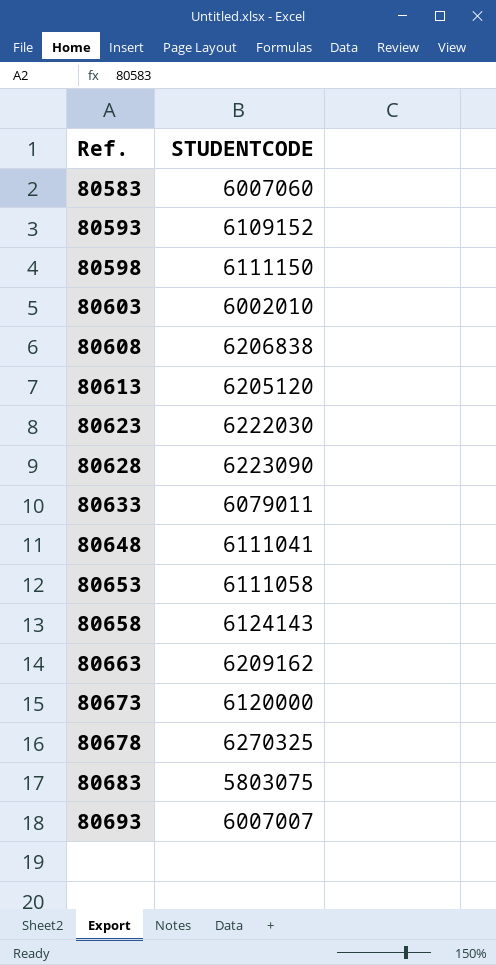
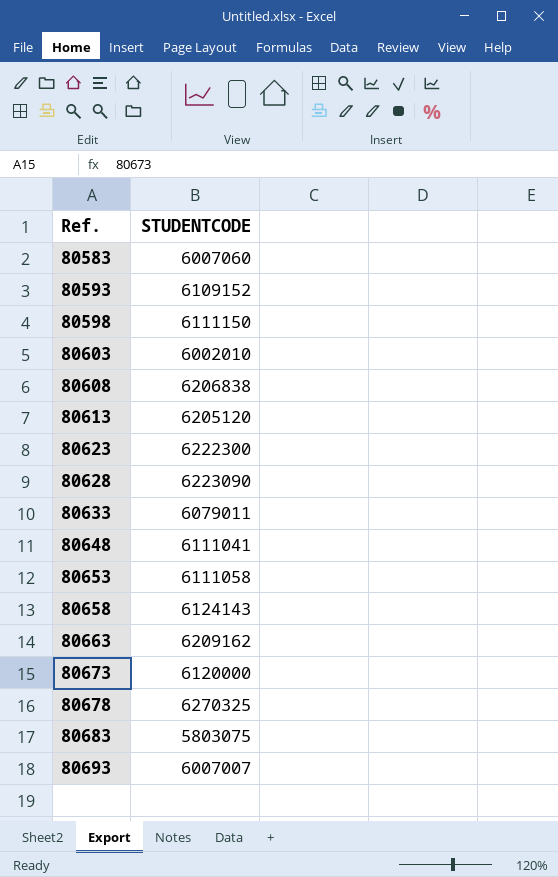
80623 | STUDENTCODE: 6222030 -> 6222300

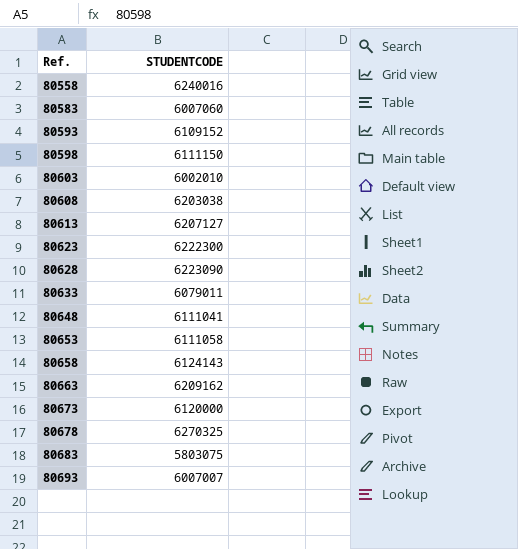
row 80558: none -> 6240016
80608 | STUDENTCODE: 6206838 -> 6203038
80613 | STUDENTCODE: 6205120 -> 6207127

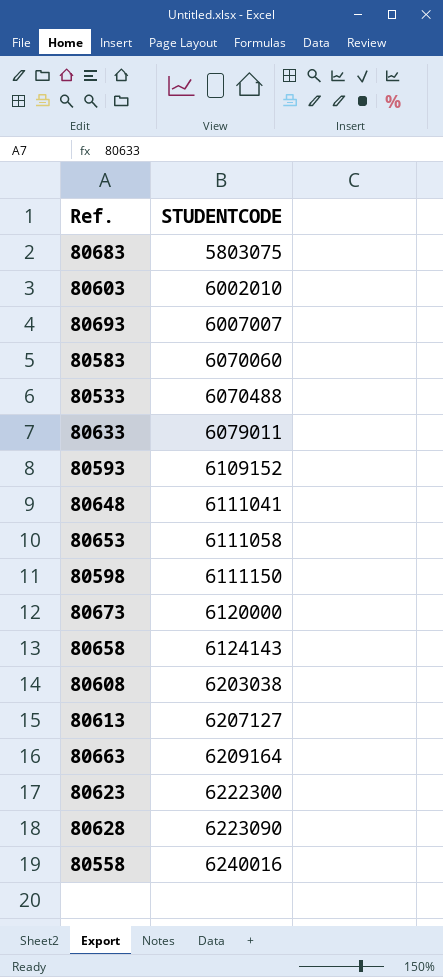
row order: Ref. ascending -> STUDENTCODE ascending
row 80678: 6270325 -> none
80583 | STUDENTCODE: 6007060 -> 6070060
row 80533: none -> 6070488
80663 | STUDENTCODE: 6209162 -> 6209164

